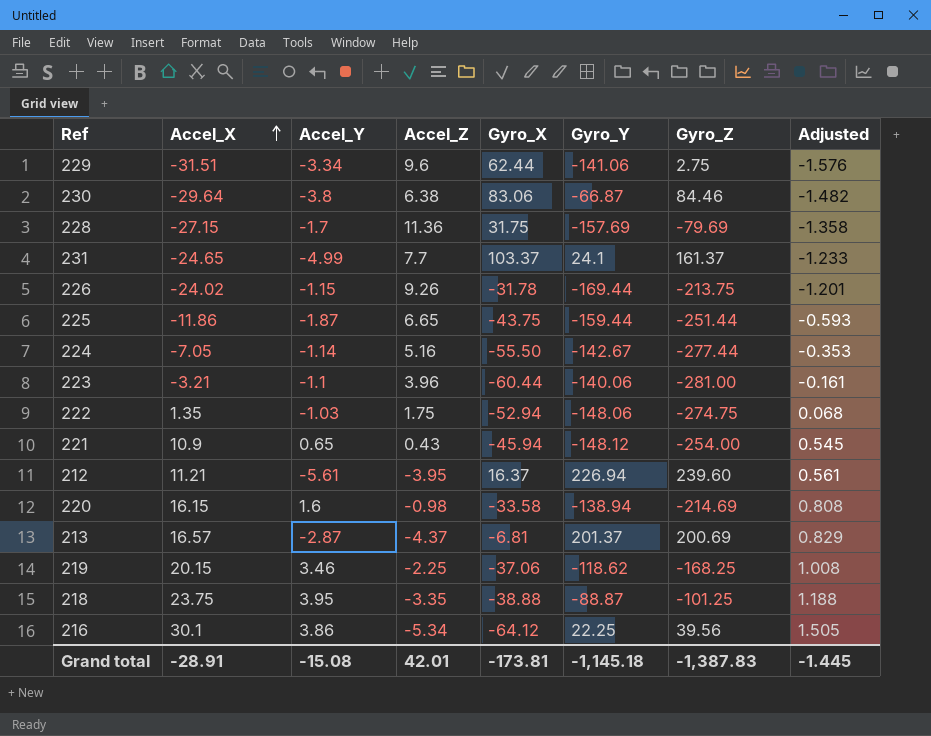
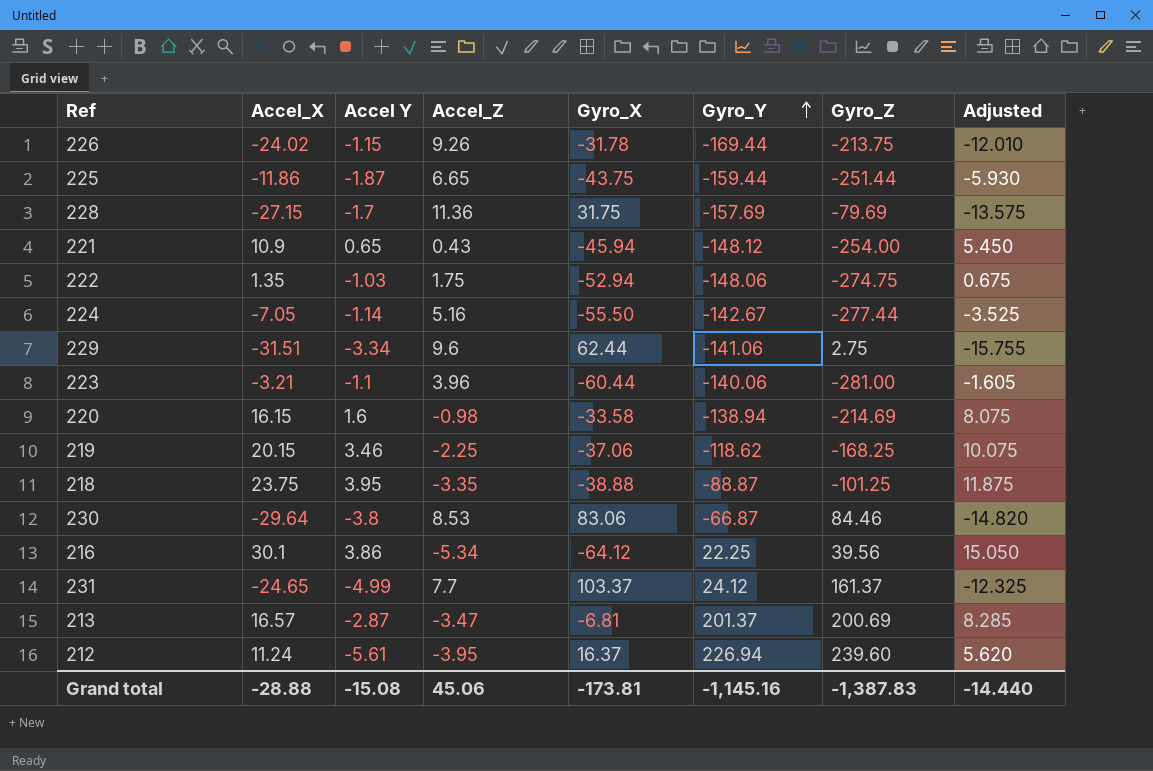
row order: Accel_X ascending -> Gyro_Y ascending
column name: Accel_Y -> Accel Y
column Adjusted | formula: [Accel_X] * 0.05 -> [Accel_X] * 0.5
230 | Accel_Z: 6.38 -> 8.53
231 | Gyro_Y: 24.1 -> 24.12
213 | Accel_Z: -4.37 -> -3.47
212 | Accel_X: 11.21 -> 11.24
Grand total | Accel_X: -28.91 -> -28.88
Grand total | Accel_Z: 42.01 -> 45.06
Grand total | Gyro_Y: -1,145.18 -> -1,145.16
Grand total | Adjusted: -1.445 -> -14.440

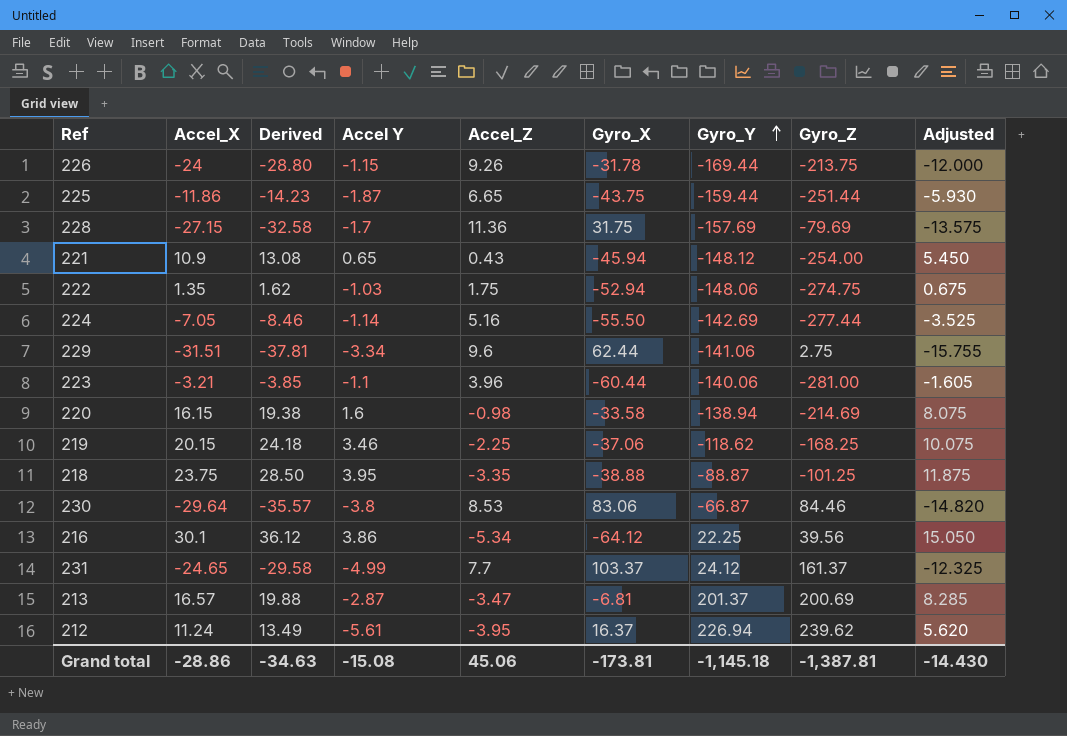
column Derived | formula: none -> [Accel_X] * 1.2
226 | Accel_X: -24.02 -> -24
226 | Adjusted: -12.010 -> -12.000
224 | Gyro_Y: -142.67 -> -142.69
212 | Gyro_Z: 239.60 -> 239.62
Grand total | Accel_X: -28.88 -> -28.86
Grand total | Gyro_Y: -1,145.16 -> -1,145.18
Grand total | Gyro_Z: -1,387.83 -> -1,387.81
Grand total | Adjusted: -14.440 -> -14.430

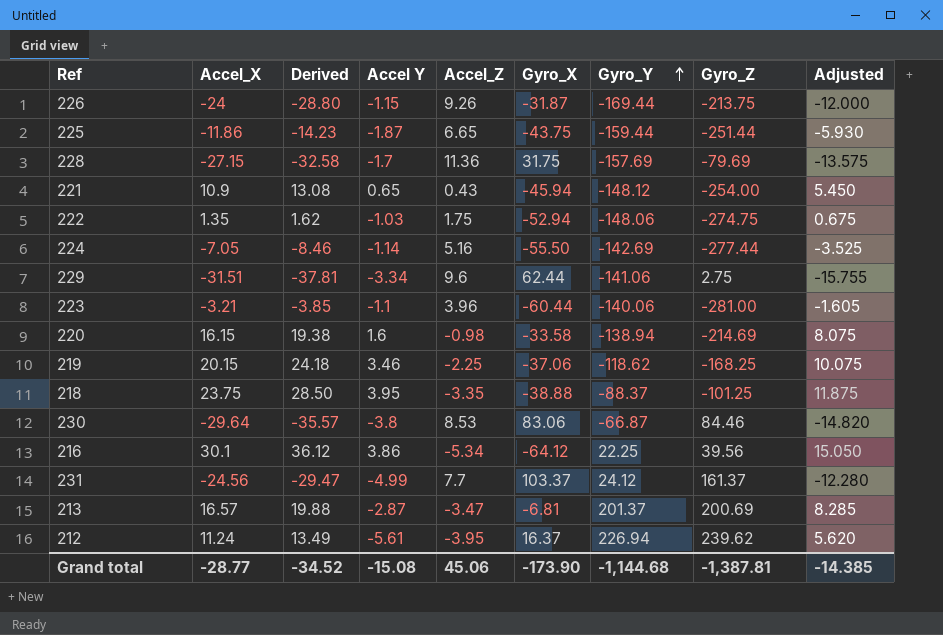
226 | Gyro_X: -31.78 -> -31.87
218 | Gyro_Y: -88.87 -> -88.37
231 | Accel_X: -24.65 -> -24.56
231 | Derived: -29.58 -> -29.47
231 | Adjusted: -12.325 -> -12.280
Grand total | Accel_X: -28.86 -> -28.77
Grand total | Derived: -34.63 -> -34.52
Grand total | Gyro_X: -173.81 -> -173.90
Grand total | Gyro_Y: -1,145.18 -> -1,144.68
Grand total | Adjusted: -14.430 -> -14.385

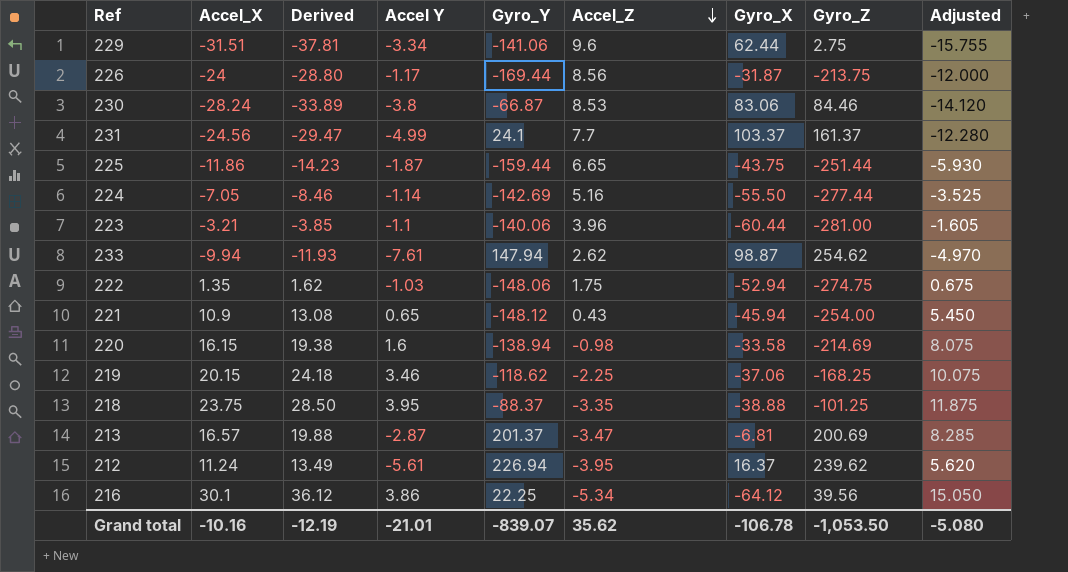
row order: Gyro_Y ascending -> Accel_Z descending
column Gyro_Y | position: 7 -> 5
row 228: -27.15 | -32.58 | -1.7 | 11.36 | 31.75 | -157.69 | -79.69 | -13.575 -> none
226 | Accel Y: -1.15 -> -1.17
226 | Accel_Z: 9.26 -> 8.56
230 | Accel_X: -29.64 -> -28.24
230 | Derived: -35.57 -> -33.89
230 | Adjusted: -14.820 -> -14.120
231 | Gyro_Y: 24.12 -> 24.1
row 233: none -> -9.94 | -11.93 | -7.61 | 147.94 | 2.62 | 98.87 | 254.62 | -4.970
Grand total | Accel_X: -28.77 -> -10.16
Grand total | Derived: -34.52 -> -12.19
Grand total | Accel Y: -15.08 -> -21.01
Grand total | Gyro_Y: -1,144.68 -> -839.07
Grand total | Accel_Z: 45.06 -> 35.62
Grand total | Gyro_X: -173.90 -> -106.78
Grand total | Gyro_Z: -1,387.81 -> -1,053.50
Grand total | Adjusted: -14.385 -> -5.080

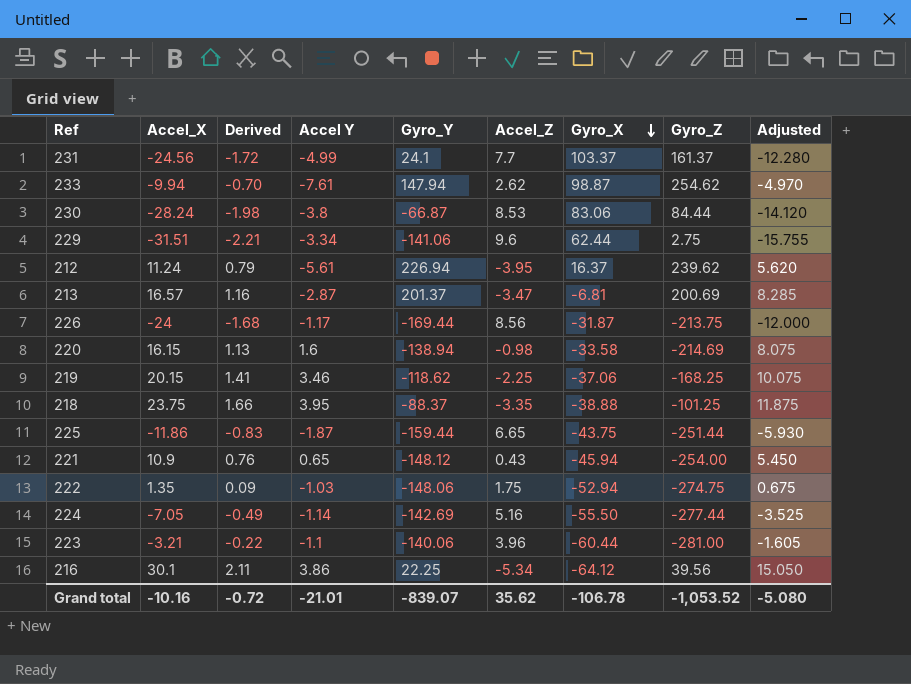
row order: Accel_Z descending -> Gyro_X descending
column Derived | formula: [Accel_X] * 1.2 -> [Accel_X] * 0.07
230 | Gyro_Z: 84.46 -> 84.44
Grand total | Derived: -12.19 -> -0.72
Grand total | Gyro_Z: -1,053.50 -> -1,053.52

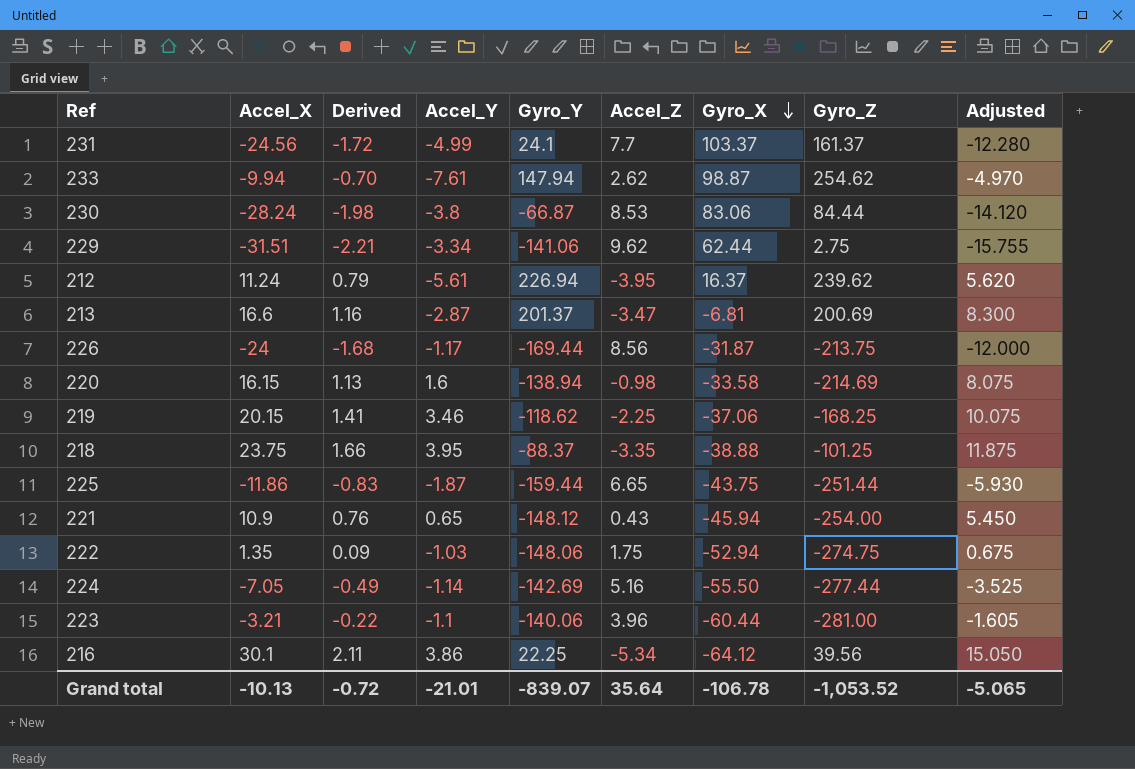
column name: Accel Y -> Accel_Y
229 | Accel_Z: 9.6 -> 9.62
213 | Accel_X: 16.57 -> 16.6
213 | Adjusted: 8.285 -> 8.300
Grand total | Accel_X: -10.16 -> -10.13
Grand total | Accel_Z: 35.62 -> 35.64
Grand total | Adjusted: -5.080 -> -5.065

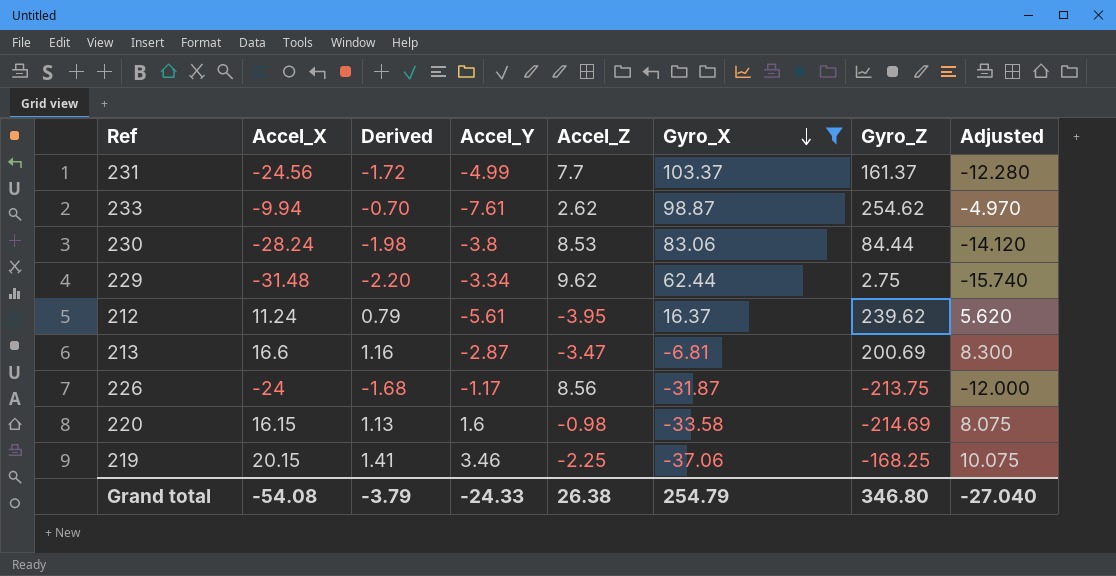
filter: none -> Gyro_X >= -37.06
column Gyro_Y | position: 5 -> none
229 | Accel_X: -31.51 -> -31.48
229 | Derived: -2.21 -> -2.20
229 | Adjusted: -15.755 -> -15.740
Grand total | Accel_X: -10.13 -> -54.08
Grand total | Derived: -0.72 -> -3.79
Grand total | Accel_Y: -21.01 -> -24.33
Grand total | Accel_Z: 35.64 -> 26.38
Grand total | Gyro_X: -106.78 -> 254.79
Grand total | Gyro_Z: -1,053.52 -> 346.80
Grand total | Adjusted: -5.065 -> -27.040

